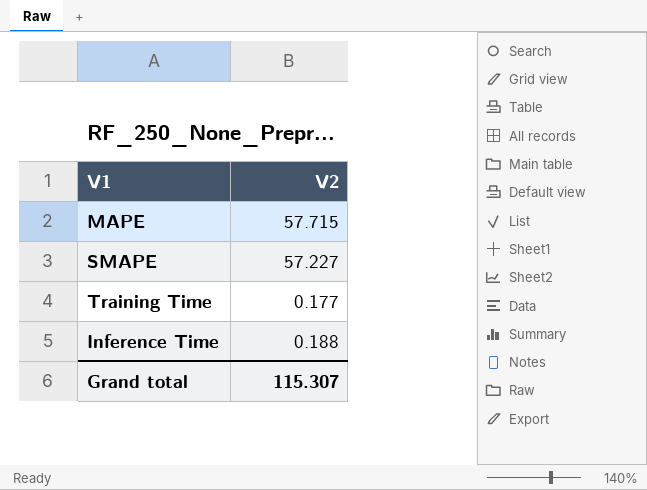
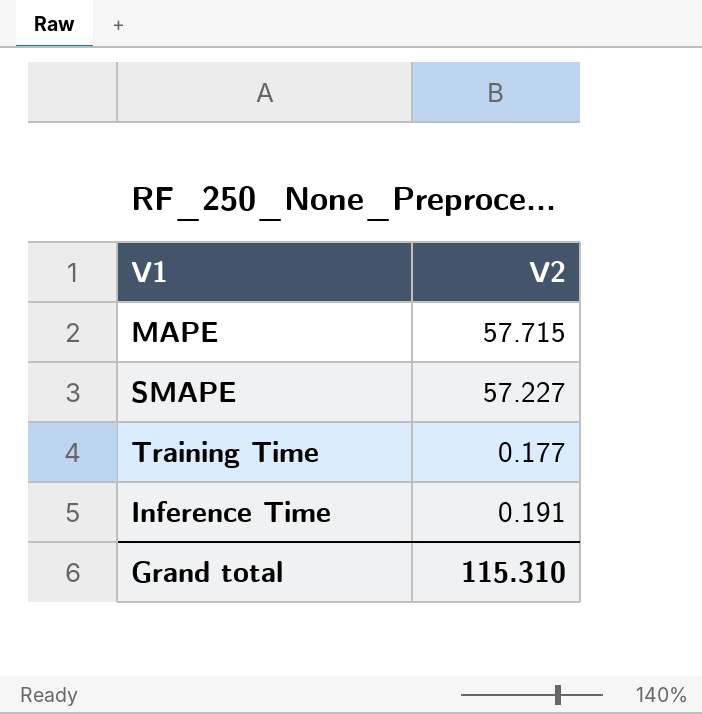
Inference Time | V2: 0.188 -> 0.191
Grand total | V2: 115.307 -> 115.310

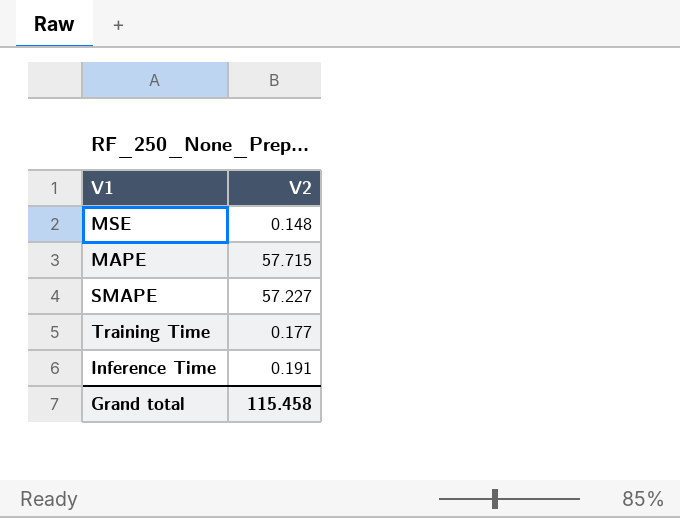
row MSE: none -> 0.148
Grand total | V2: 115.310 -> 115.458

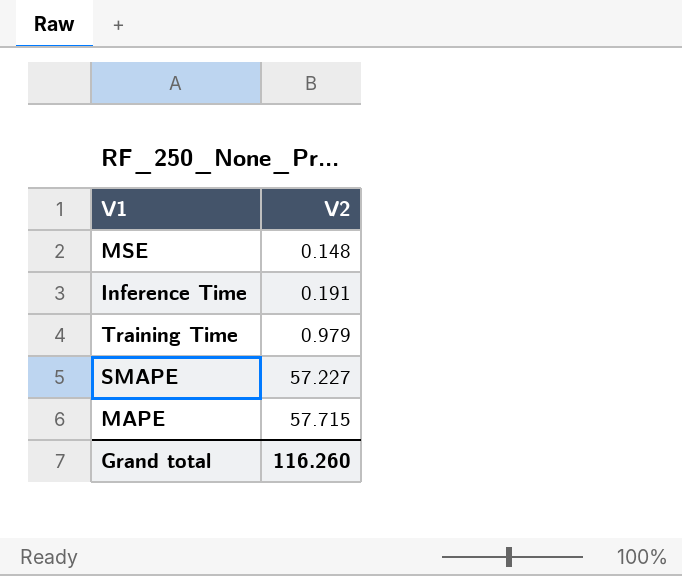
row order: none -> V2 ascending
Training Time | V2: 0.177 -> 0.979
Grand total | V2: 115.458 -> 116.260

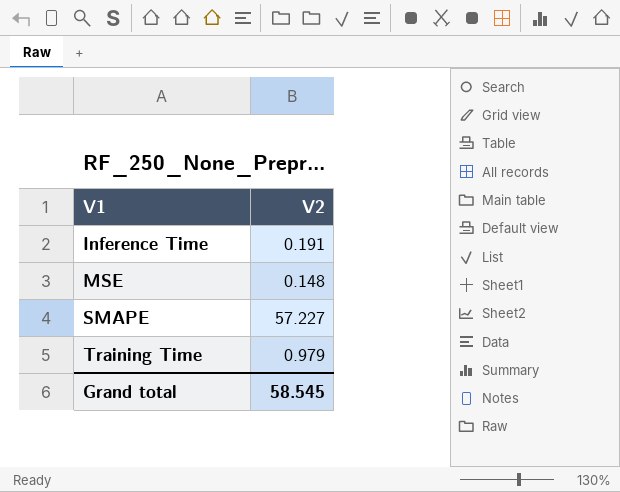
row order: V2 ascending -> V1 ascending
row MAPE: 57.715 -> none
Grand total | V2: 116.260 -> 58.545

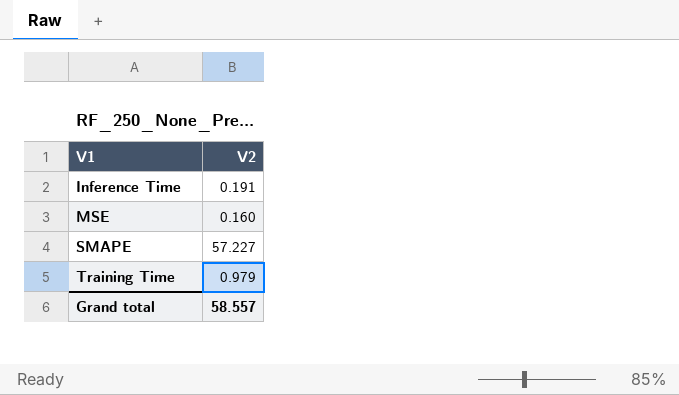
MSE | V2: 0.148 -> 0.160
Grand total | V2: 58.545 -> 58.557

